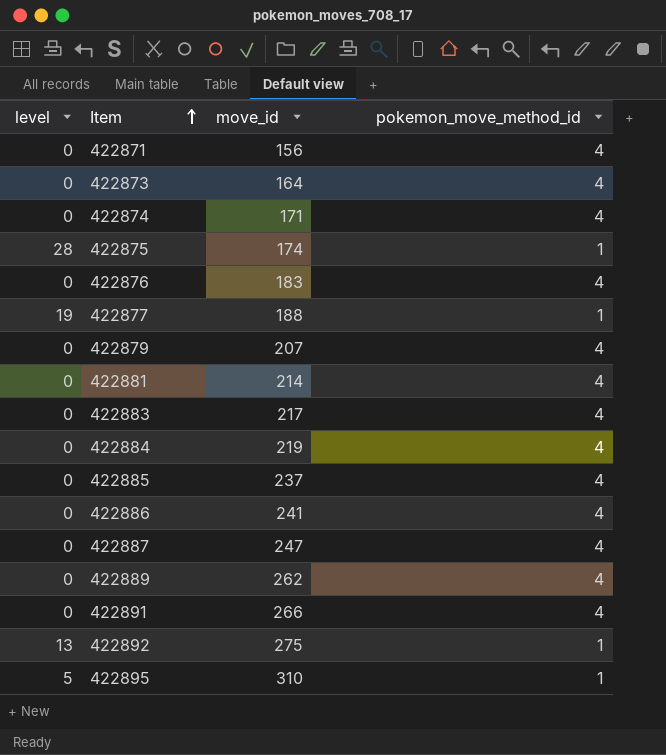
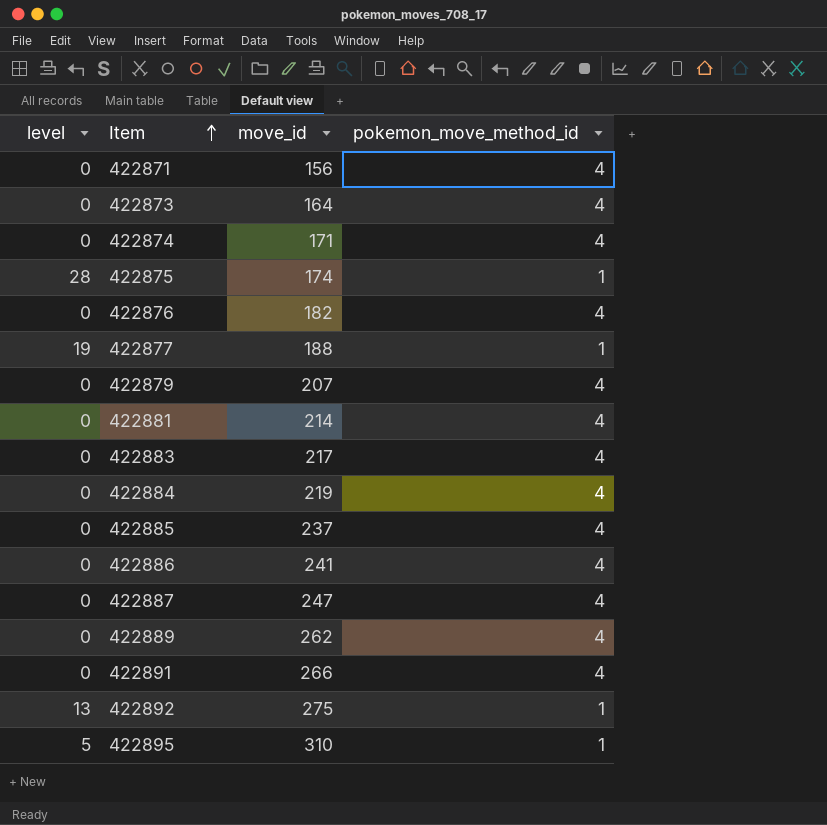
422876 | move_id: 183 -> 182

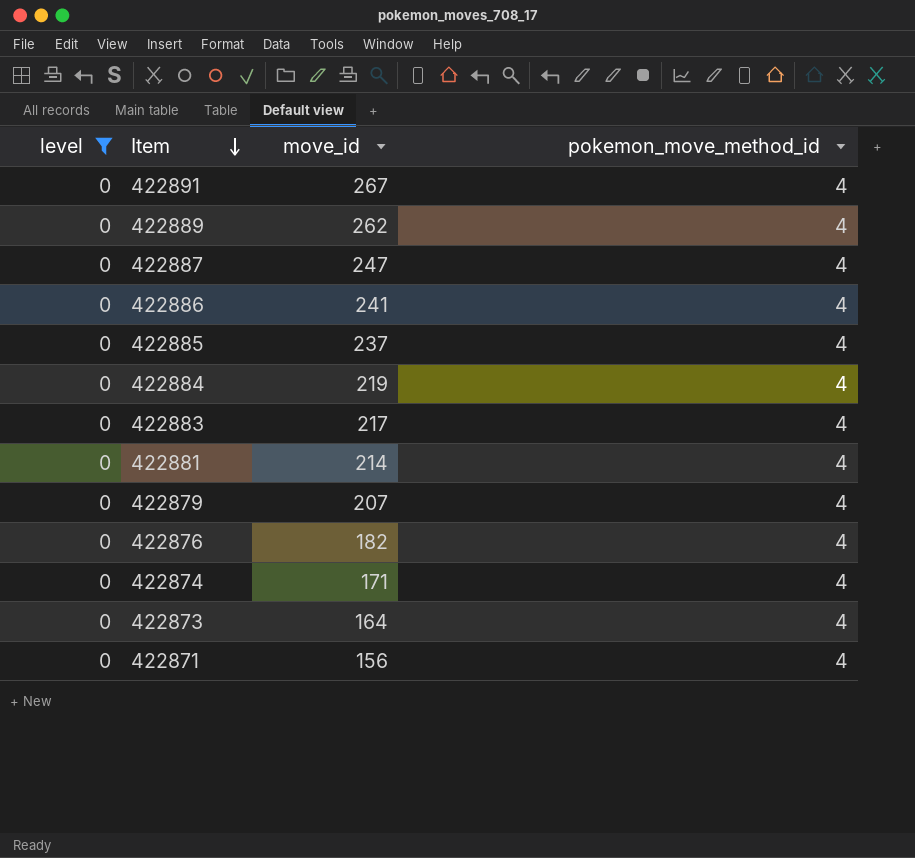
filter: none -> level = 0
row order: Item ascending -> Item descending
422891 | move_id: 266 -> 267

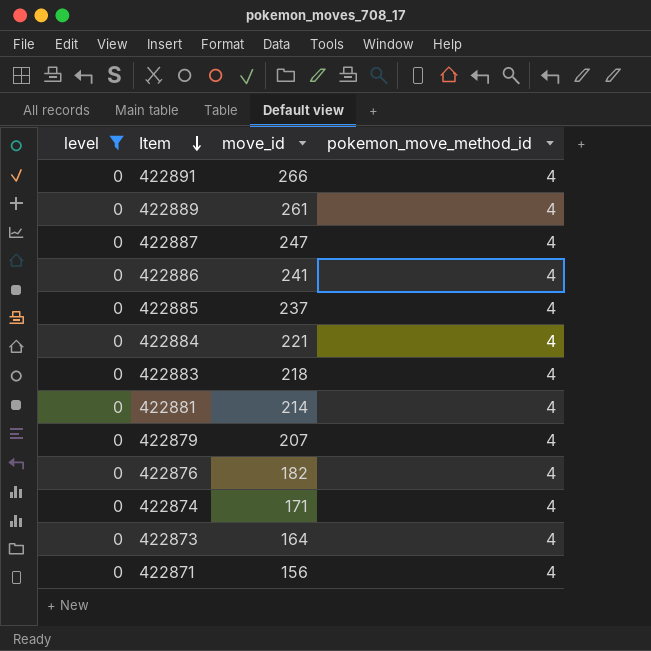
422891 | move_id: 267 -> 266
422889 | move_id: 262 -> 261
422884 | move_id: 219 -> 221
422883 | move_id: 217 -> 218

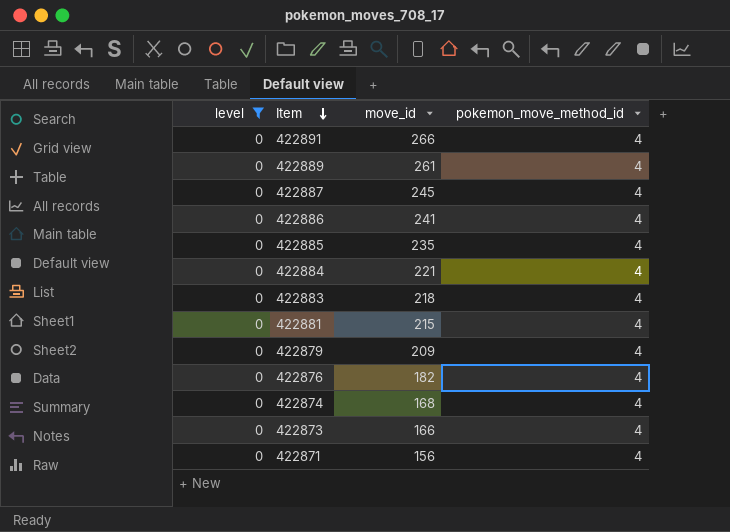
422887 | move_id: 247 -> 245
422885 | move_id: 237 -> 235
422881 | move_id: 214 -> 215
422879 | move_id: 207 -> 209
422874 | move_id: 171 -> 168
422873 | move_id: 164 -> 166

